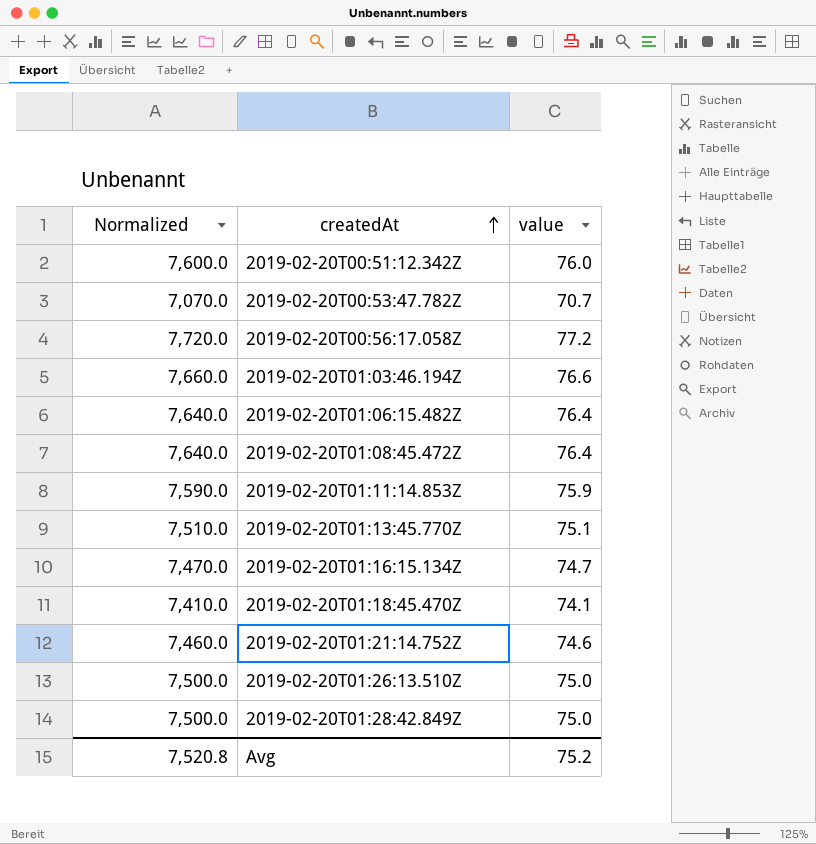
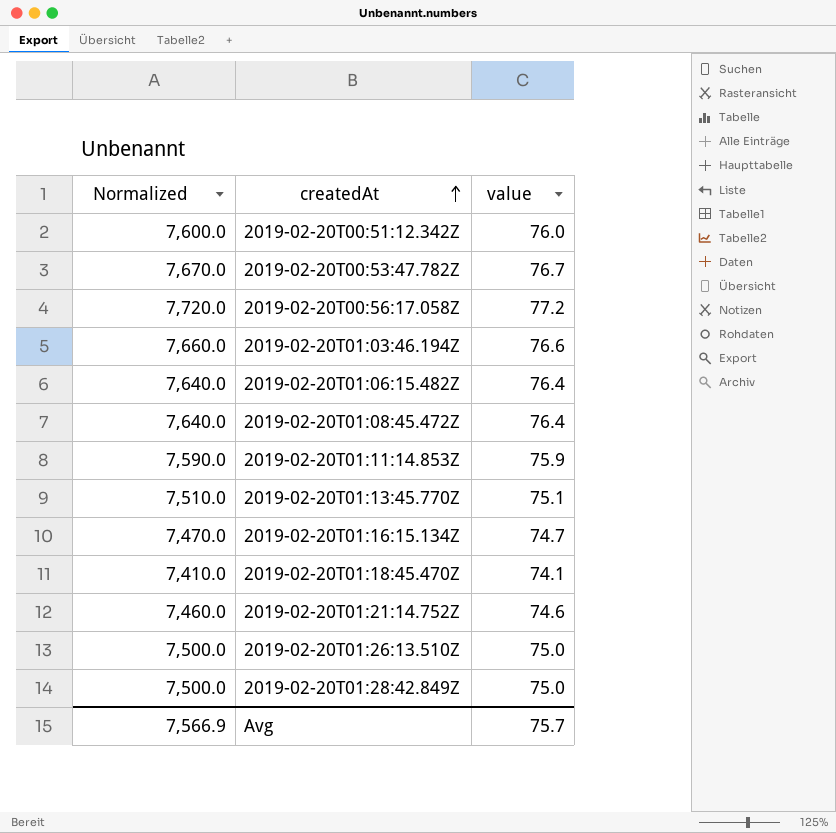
2019-02-20T00:53:47.782Z | Normalized: 7,070.0 -> 7,670.0
2019-02-20T00:53:47.782Z | value: 70.7 -> 76.7
Avg | Normalized: 7,520.8 -> 7,566.9
Avg | value: 75.2 -> 75.7

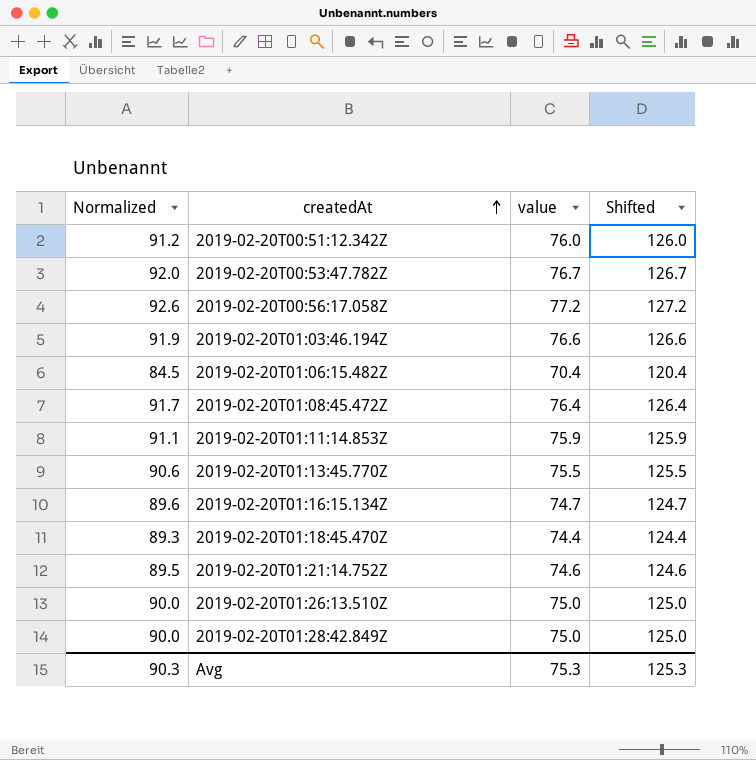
column Normalized | formula: [value] * 100 -> [value] * 1.2
column Shifted | formula: none -> [value] + 50
2019-02-20T01:06:15.482Z | value: 76.4 -> 70.4
2019-02-20T01:13:45.770Z | value: 75.1 -> 75.5
2019-02-20T01:18:45.470Z | value: 74.1 -> 74.4
Avg | Normalized: 7,566.9 -> 90.3
Avg | value: 75.7 -> 75.3

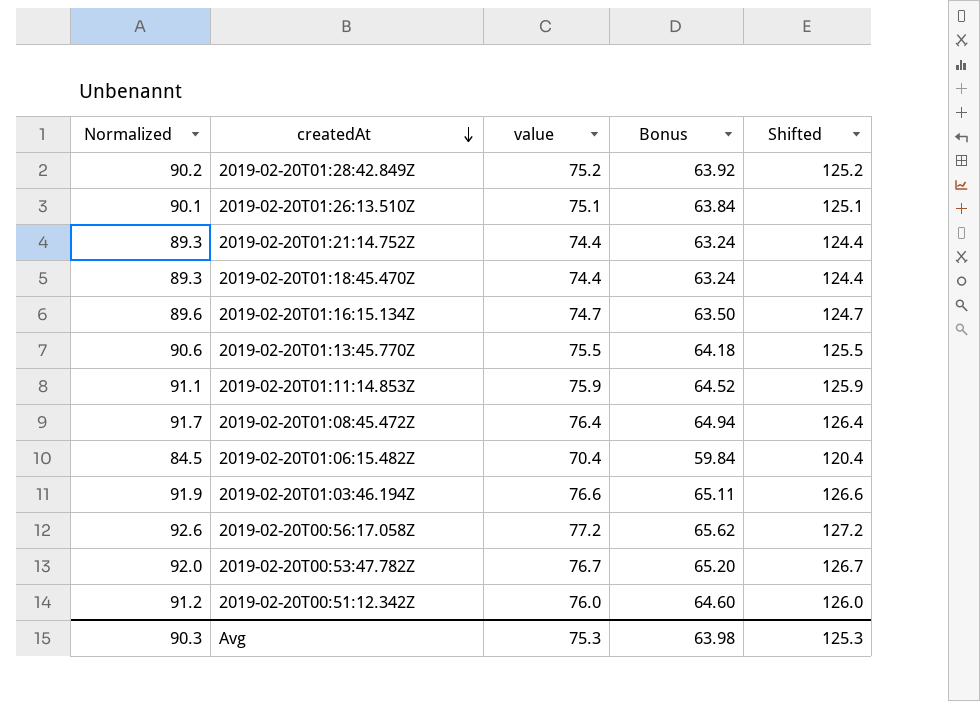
row order: createdAt ascending -> createdAt descending
column Bonus | formula: none -> [value] * 0.85
2019-02-20T01:28:42.849Z | Normalized: 90.0 -> 90.2
2019-02-20T01:28:42.849Z | value: 75.0 -> 75.2
2019-02-20T01:28:42.849Z | Shifted: 125.0 -> 125.2
2019-02-20T01:26:13.510Z | Normalized: 90.0 -> 90.1
2019-02-20T01:26:13.510Z | value: 75.0 -> 75.1
2019-02-20T01:26:13.510Z | Shifted: 125.0 -> 125.1
2019-02-20T01:21:14.752Z | Normalized: 89.5 -> 89.3
2019-02-20T01:21:14.752Z | value: 74.6 -> 74.4
2019-02-20T01:21:14.752Z | Shifted: 124.6 -> 124.4

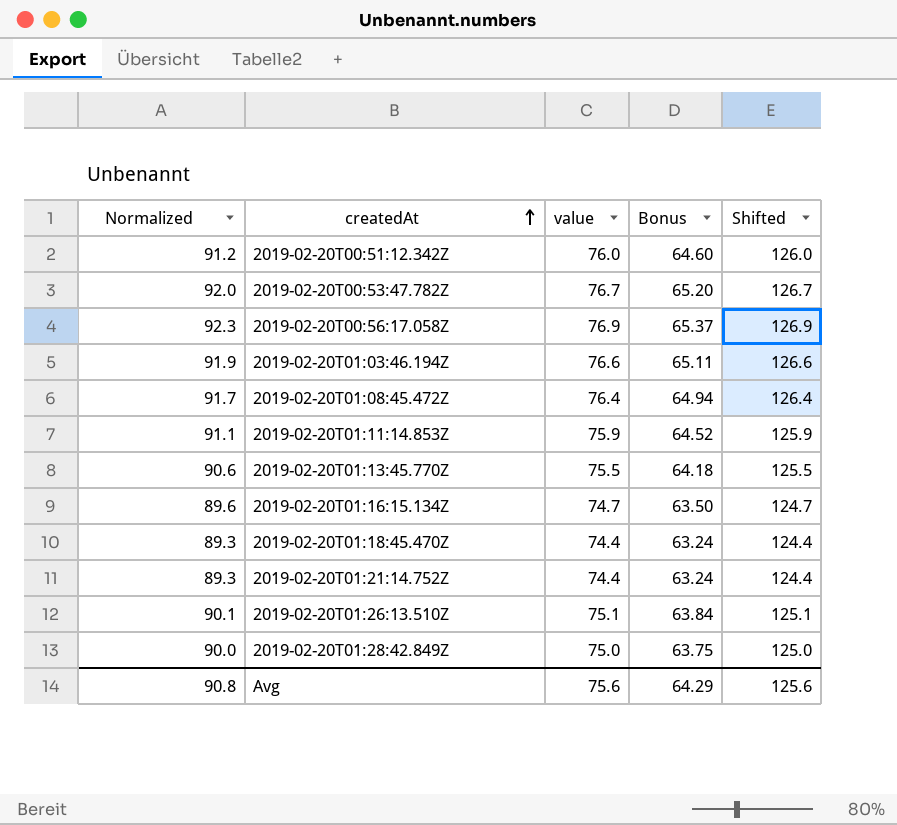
row order: createdAt descending -> createdAt ascending
row 2019-02-20T01:06:15.482Z: 84.5 | 70.4 | 59.84 | 120.4 -> none
2019-02-20T00:56:17.058Z | Normalized: 92.6 -> 92.3
2019-02-20T00:56:17.058Z | value: 77.2 -> 76.9
2019-02-20T00:56:17.058Z | Bonus: 65.62 -> 65.37
2019-02-20T00:56:17.058Z | Shifted: 127.2 -> 126.9
2019-02-20T01:28:42.849Z | Normalized: 90.2 -> 90.0
2019-02-20T01:28:42.849Z | value: 75.2 -> 75.0
2019-02-20T01:28:42.849Z | Bonus: 63.92 -> 63.75
2019-02-20T01:28:42.849Z | Shifted: 125.2 -> 125.0
Avg | Normalized: 90.3 -> 90.8
Avg | value: 75.3 -> 75.6
Avg | Bonus: 63.98 -> 64.29
Avg | Shifted: 125.3 -> 125.6

